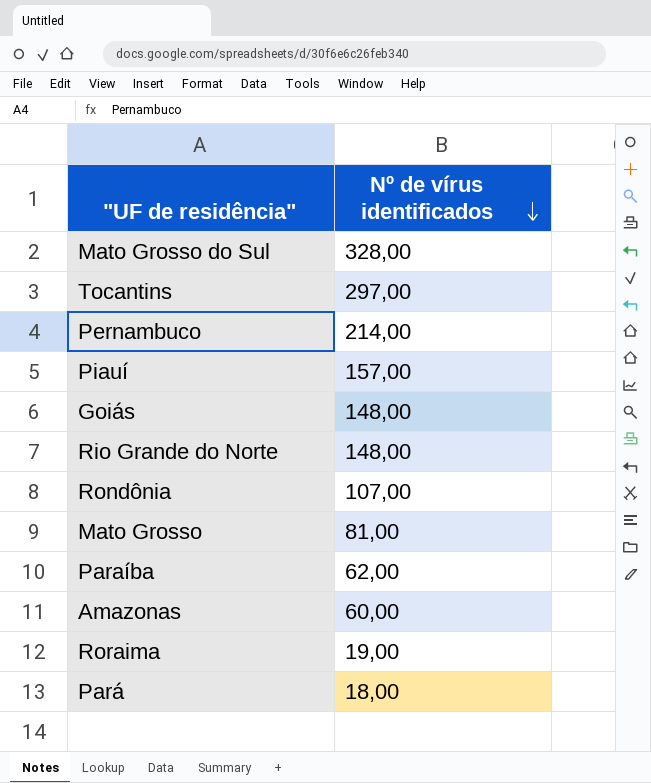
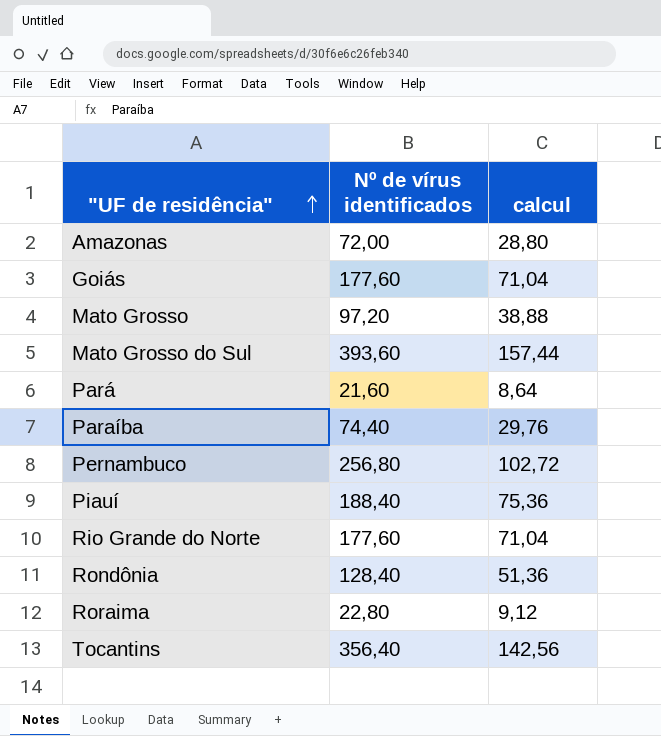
row order: Nº de vírus identificados descending -> "UF de residência" ascending
column calcul | formula: none -> [Nº de vírus identificados] * 0,4
Amazonas | Nº de vírus identificados: 60,00 -> 72,00
Goiás | Nº de vírus identificados: 148,00 -> 177,60
Mato Grosso | Nº de vírus identificados: 81,00 -> 97,20
Mato Grosso do Sul | Nº de vírus identificados: 328,00 -> 393,60
Pará | Nº de vírus identificados: 18,00 -> 21,60
Paraíba | Nº de vírus identificados: 62,00 -> 74,40
Pernambuco | Nº de vírus identificados: 214,00 -> 256,80
Piauí | Nº de vírus identificados: 157,00 -> 188,40
Rio Grande do Norte | Nº de vírus identificados: 148,00 -> 177,60
Rondônia | Nº de vírus identificados: 107,00 -> 128,40
Roraima | Nº de vírus identificados: 19,00 -> 22,80
Tocantins | Nº de vírus identificados: 297,00 -> 356,40

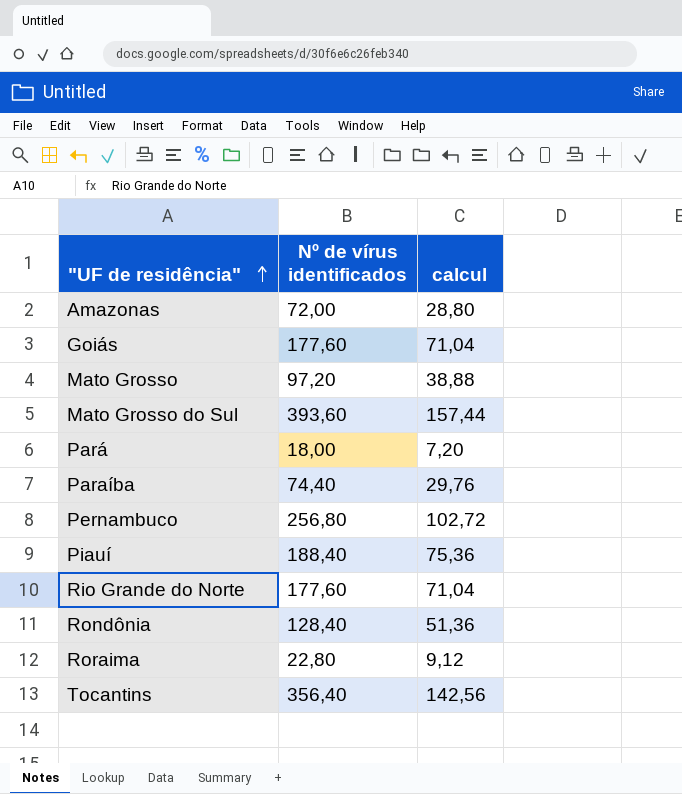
Pará | Nº de vírus identificados: 21,60 -> 18,00
Pará | calcul: 8,64 -> 7,20

